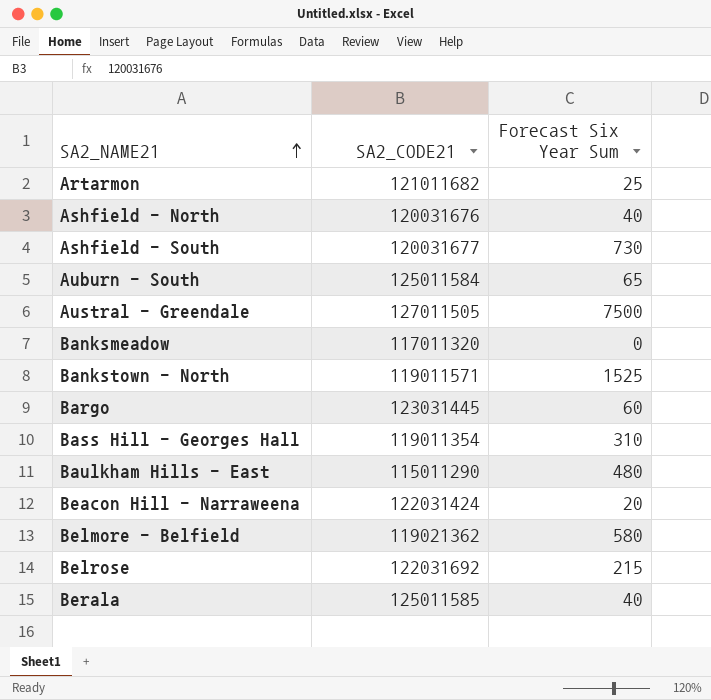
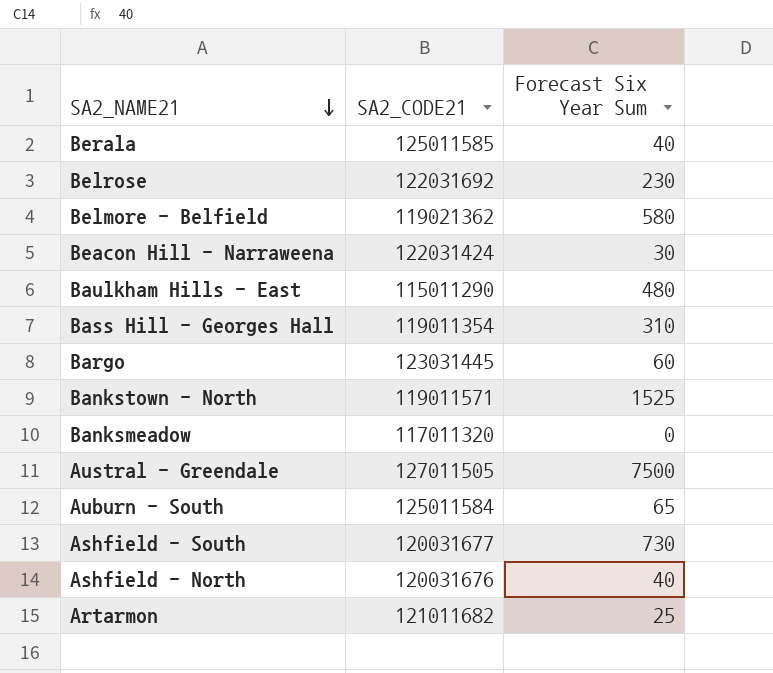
row order: SA2_NAME21 ascending -> SA2_NAME21 descending
Belrose | Forecast Six Year Sum: 215 -> 230
Beacon Hill - Narraweena | Forecast Six Year Sum: 20 -> 30

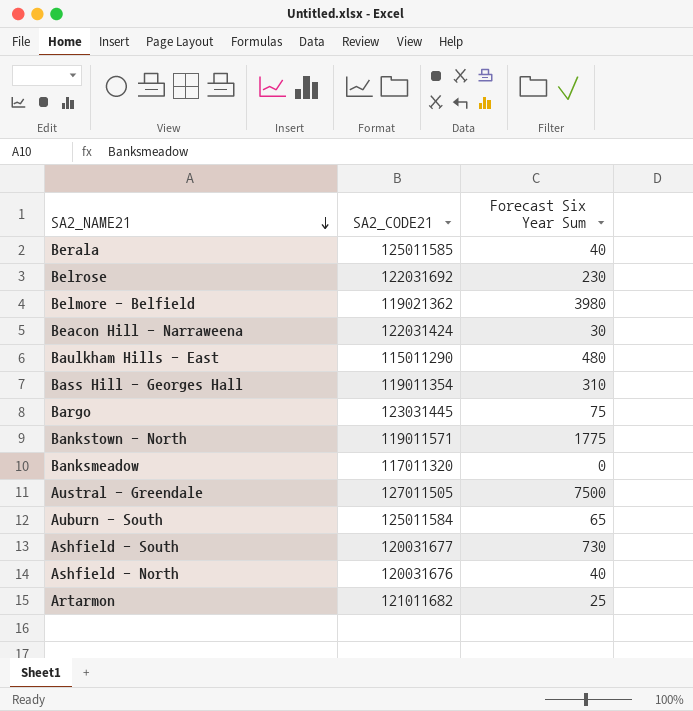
Belmore - Belfield | Forecast Six Year Sum: 580 -> 3980
Bargo | Forecast Six Year Sum: 60 -> 75
Bankstown - North | Forecast Six Year Sum: 1525 -> 1775

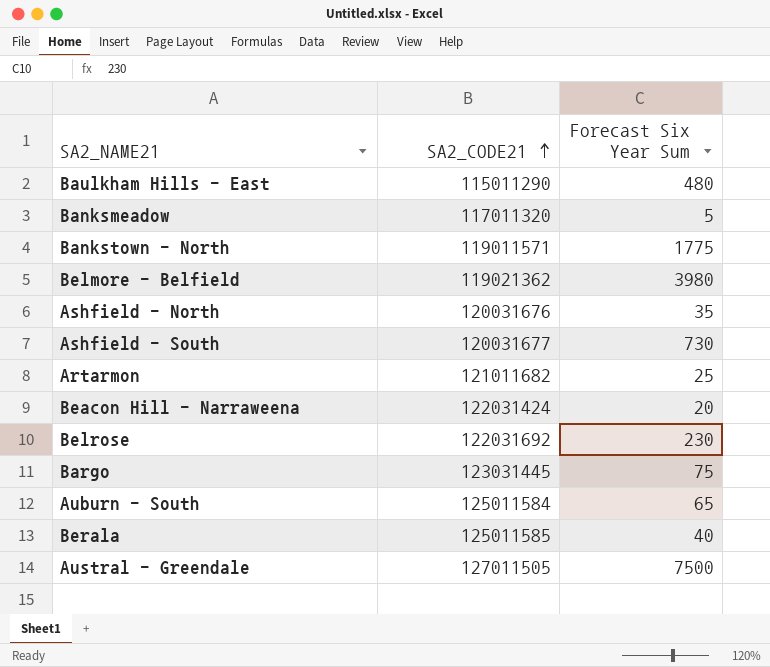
row order: SA2_NAME21 descending -> SA2_CODE21 ascending
row Bass Hill - Georges Hall: 119011354 | 310 -> none
Banksmeadow | Forecast Six Year Sum: 0 -> 5
Ashfield - North | Forecast Six Year Sum: 40 -> 35
Beacon Hill - Narraweena | Forecast Six Year Sum: 30 -> 20

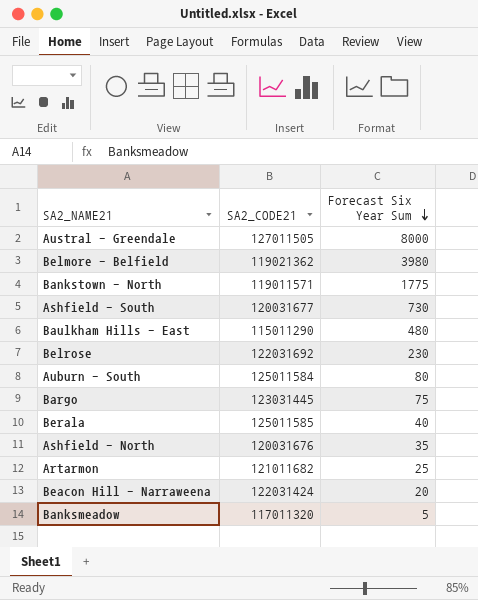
row order: SA2_CODE21 ascending -> Forecast Six Year Sum descending
Austral - Greendale | Forecast Six Year Sum: 7500 -> 8000
Auburn - South | Forecast Six Year Sum: 65 -> 80

